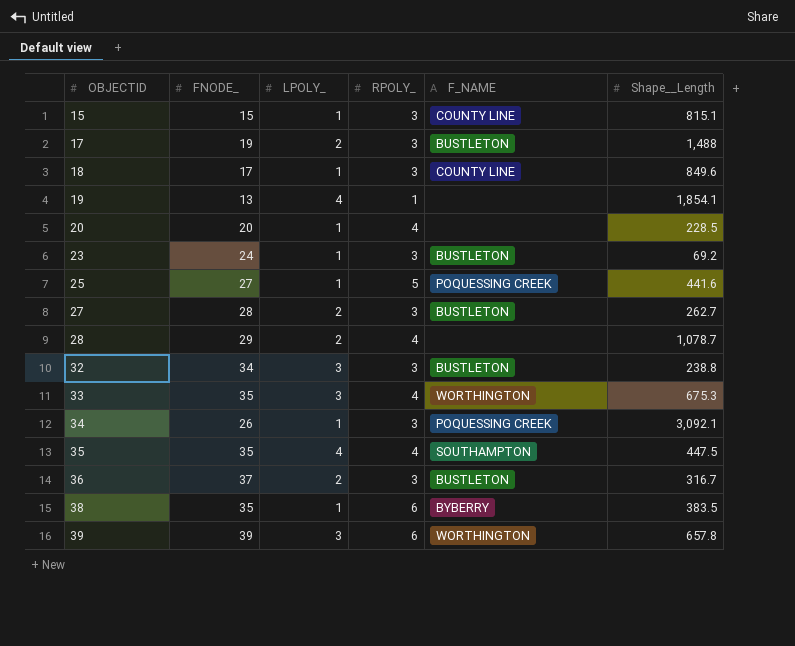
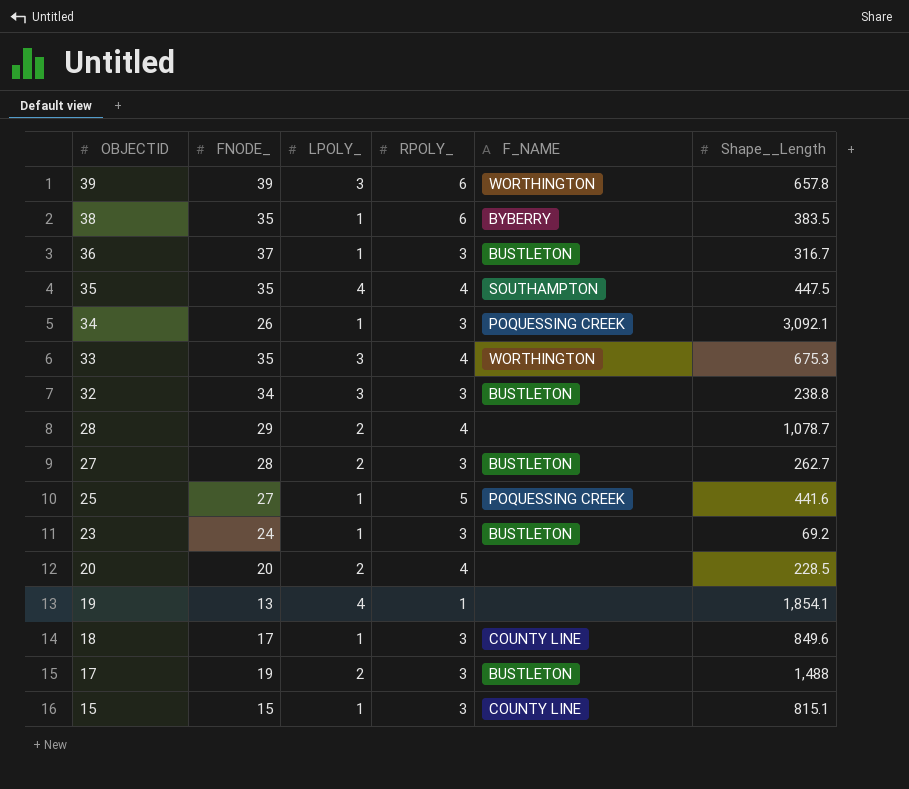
row order: OBJECTID ascending -> OBJECTID descending
36 | LPOLY_: 2 -> 1
20 | LPOLY_: 1 -> 2

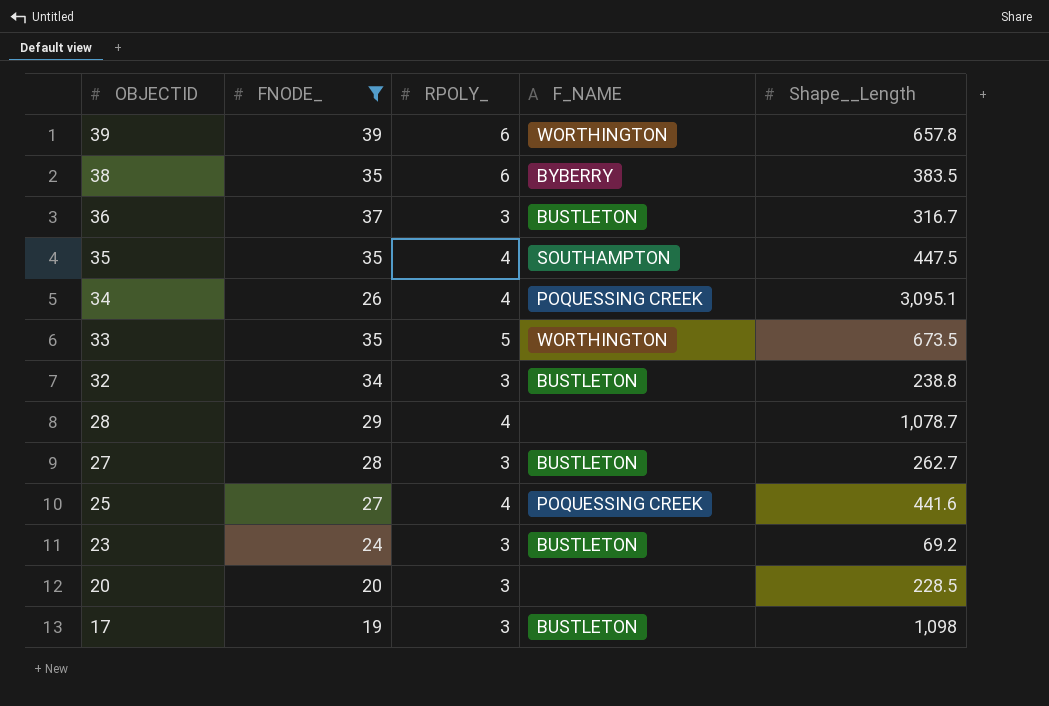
filter: none -> FNODE_ >= 19
column LPOLY_ | position: 3 -> none
34 | RPOLY_: 3 -> 4
34 | Shape__Length: 3,092.1 -> 3,095.1
33 | RPOLY_: 4 -> 5
33 | Shape__Length: 675.3 -> 673.5
25 | RPOLY_: 5 -> 4
20 | RPOLY_: 4 -> 3
17 | Shape__Length: 1,488 -> 1,098

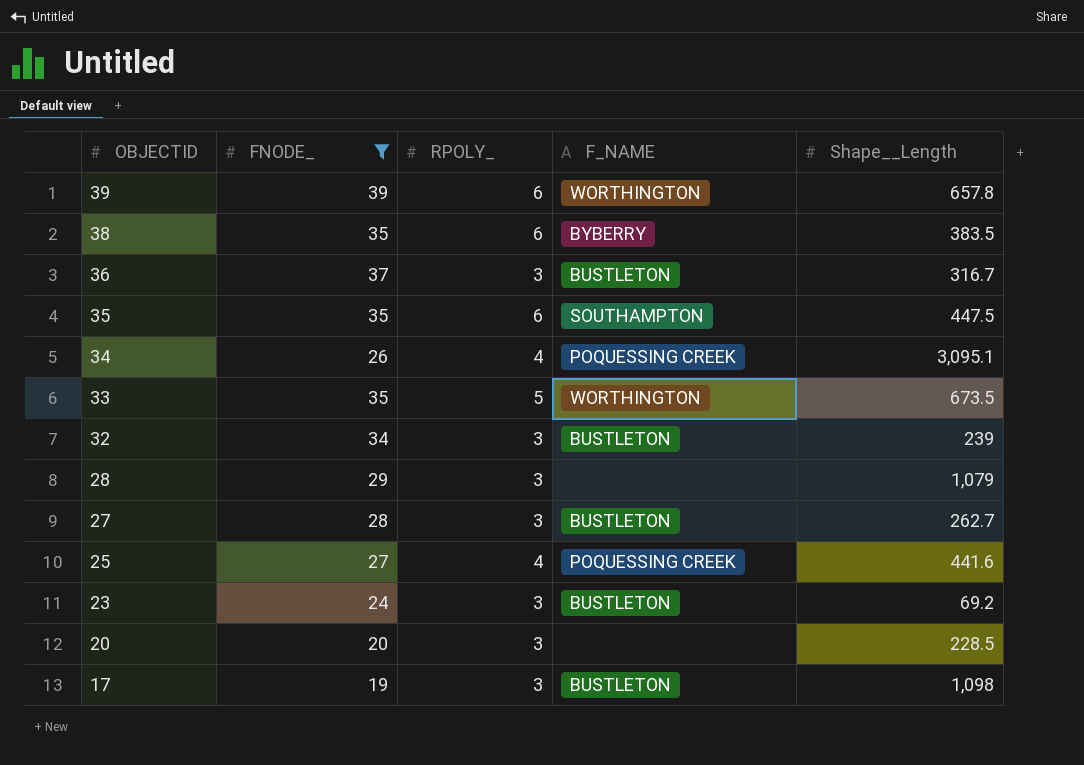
35 | RPOLY_: 4 -> 6
32 | Shape__Length: 238.8 -> 239
28 | RPOLY_: 4 -> 3
28 | Shape__Length: 1,078.7 -> 1,079

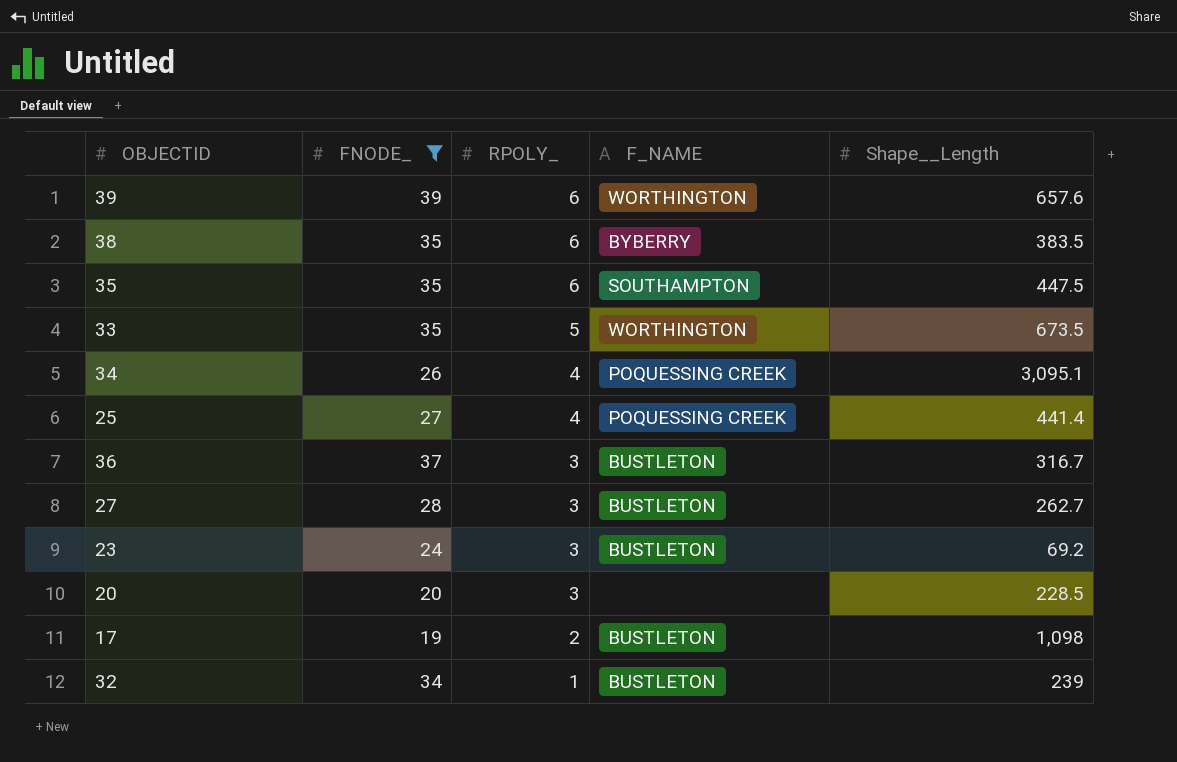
row order: OBJECTID descending -> RPOLY_ descending
row 28: 29 | 3 | none | 1,079 -> none
39 | Shape__Length: 657.8 -> 657.6
25 | Shape__Length: 441.6 -> 441.4
17 | RPOLY_: 3 -> 2
32 | RPOLY_: 3 -> 1

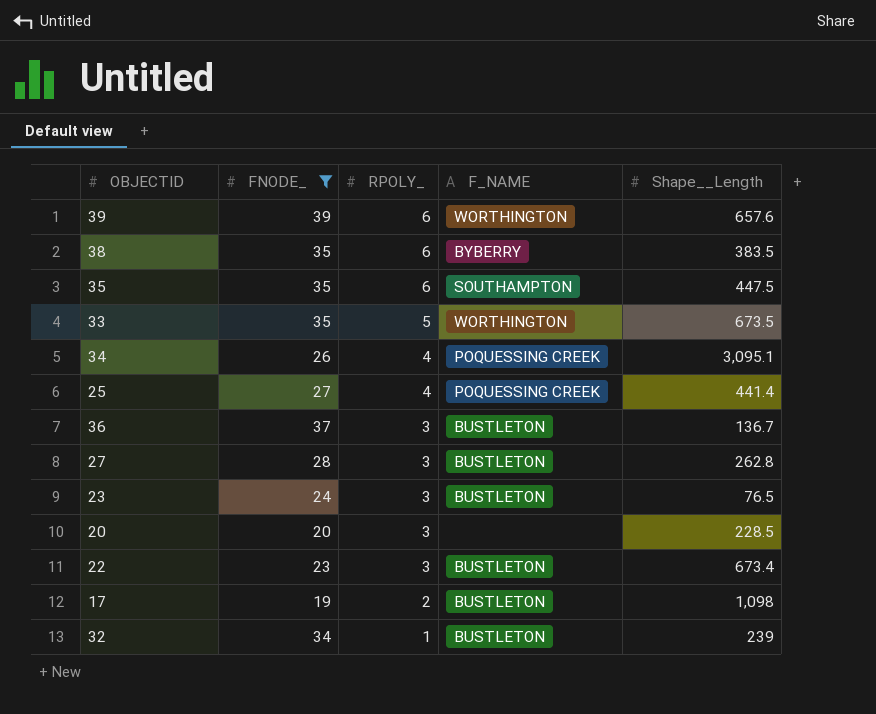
36 | Shape__Length: 316.7 -> 136.7
27 | Shape__Length: 262.7 -> 262.8
23 | Shape__Length: 69.2 -> 76.5
row 22: none -> 23 | 3 | BUSTLETON | 673.4

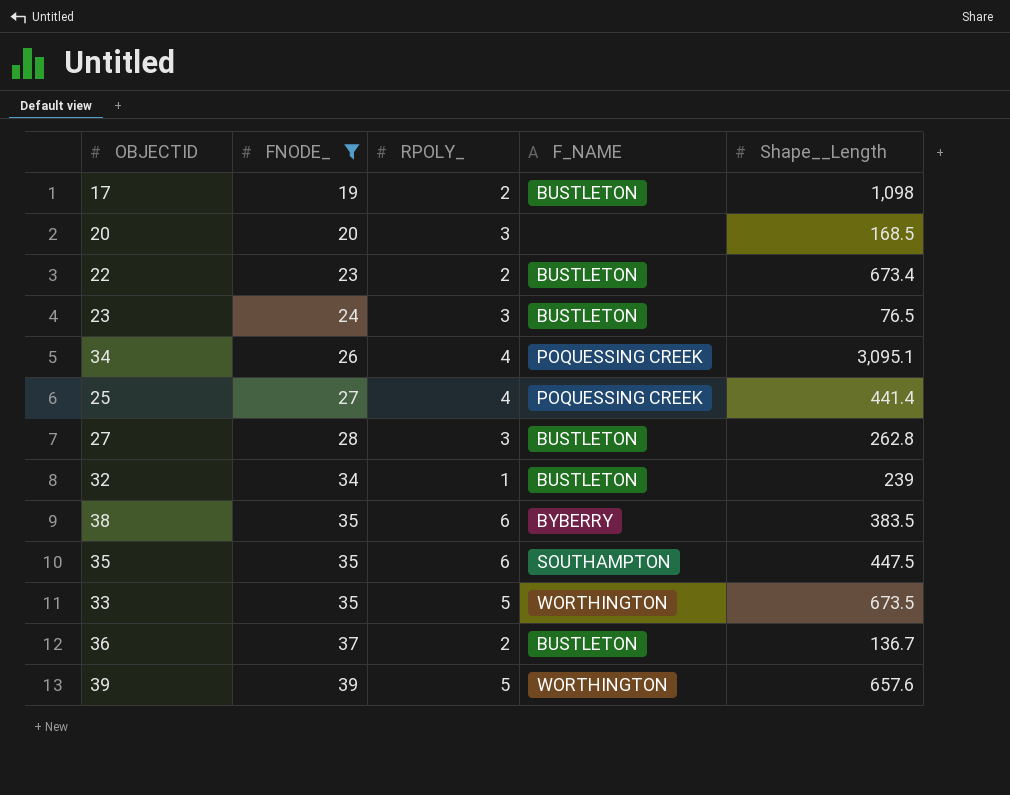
row order: RPOLY_ descending -> FNODE_ ascending
20 | Shape__Length: 228.5 -> 168.5
22 | RPOLY_: 3 -> 2
36 | RPOLY_: 3 -> 2
39 | RPOLY_: 6 -> 5

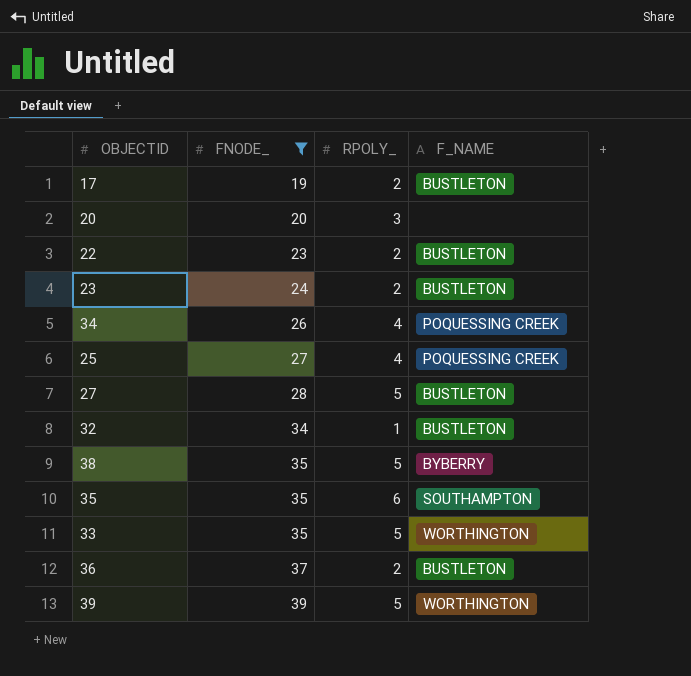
column Shape__Length | position: 5 -> none
23 | RPOLY_: 3 -> 2
27 | RPOLY_: 3 -> 5
38 | RPOLY_: 6 -> 5

